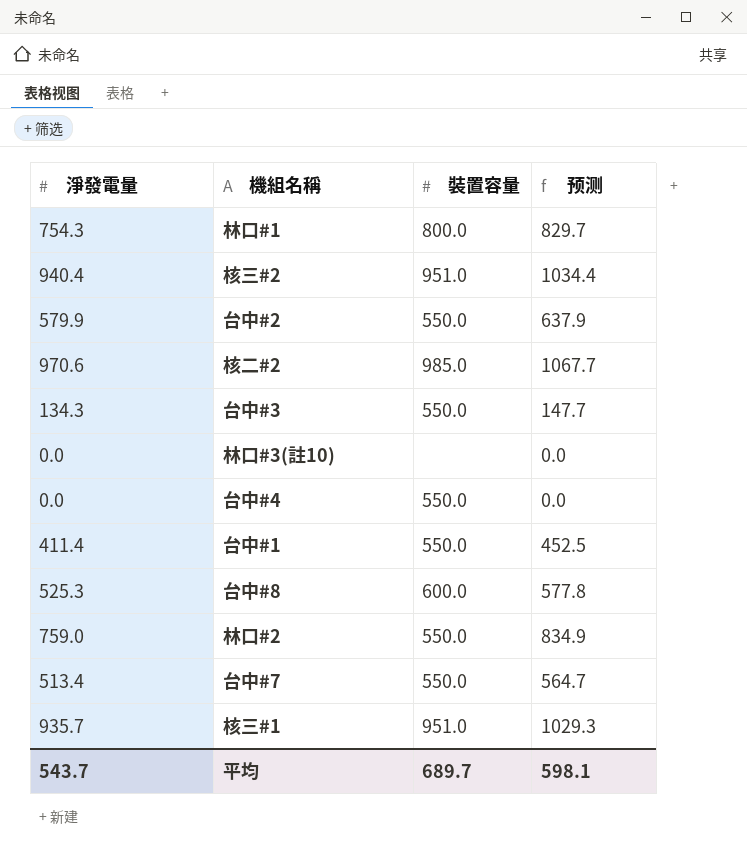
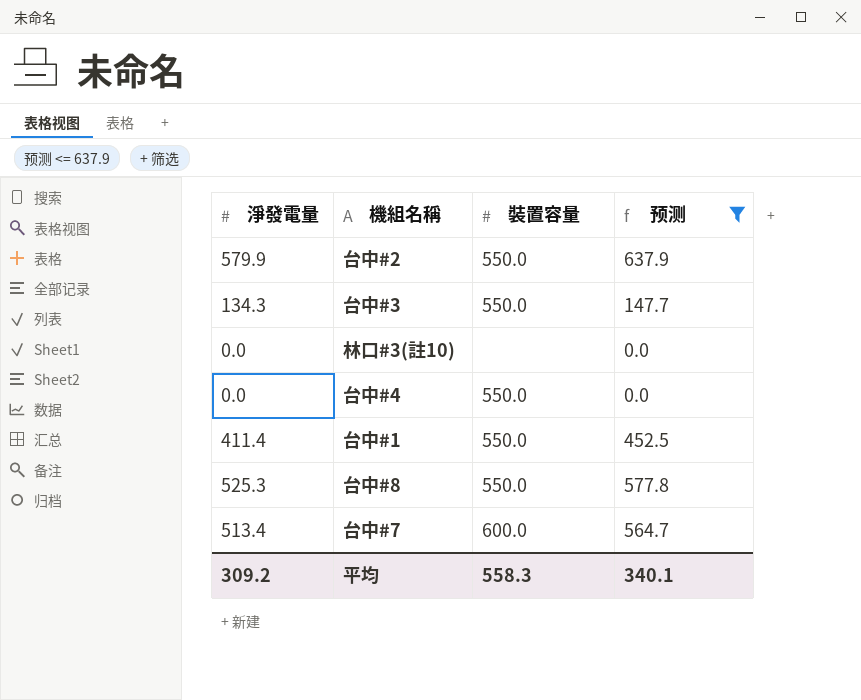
filter: none -> 预测 <= 637.9
台中#8 | 裝置容量: 600.0 -> 550.0
台中#7 | 裝置容量: 550.0 -> 600.0
平均 | 淨發電量: 543.7 -> 309.2
平均 | 裝置容量: 689.7 -> 558.3
平均 | 预测: 598.1 -> 340.1

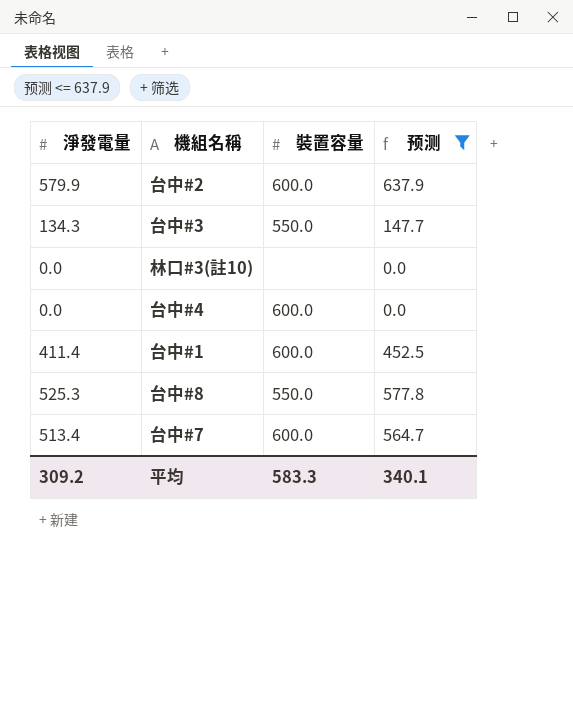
台中#2 | 裝置容量: 550.0 -> 600.0
台中#4 | 裝置容量: 550.0 -> 600.0
台中#1 | 裝置容量: 550.0 -> 600.0
平均 | 裝置容量: 558.3 -> 583.3

